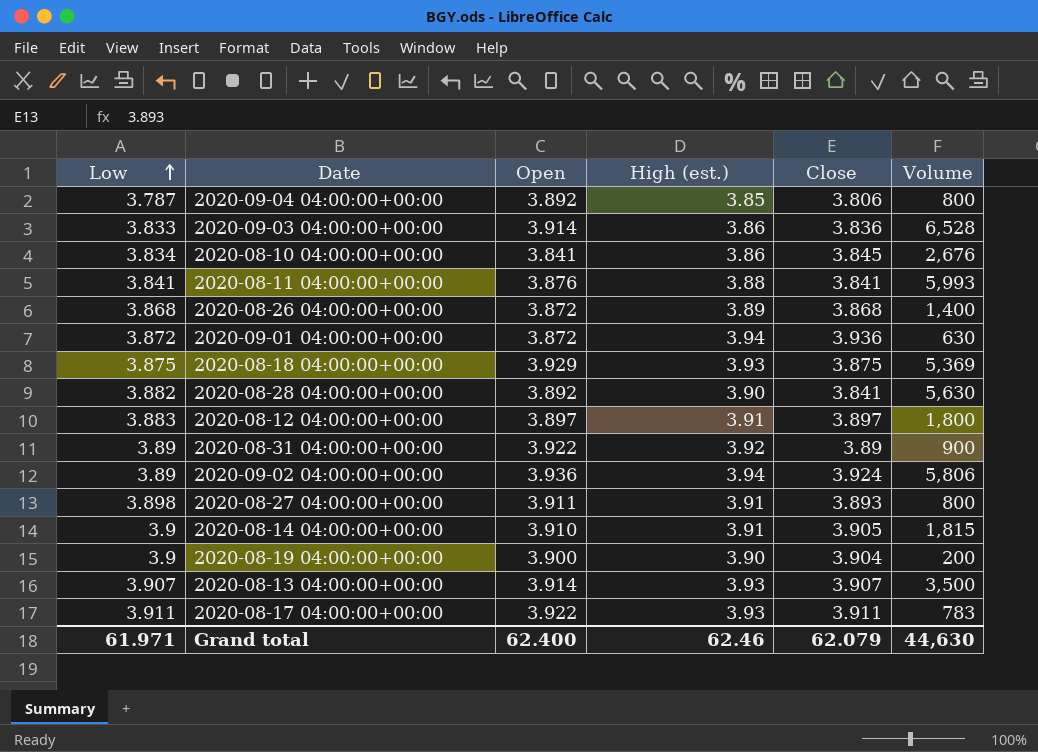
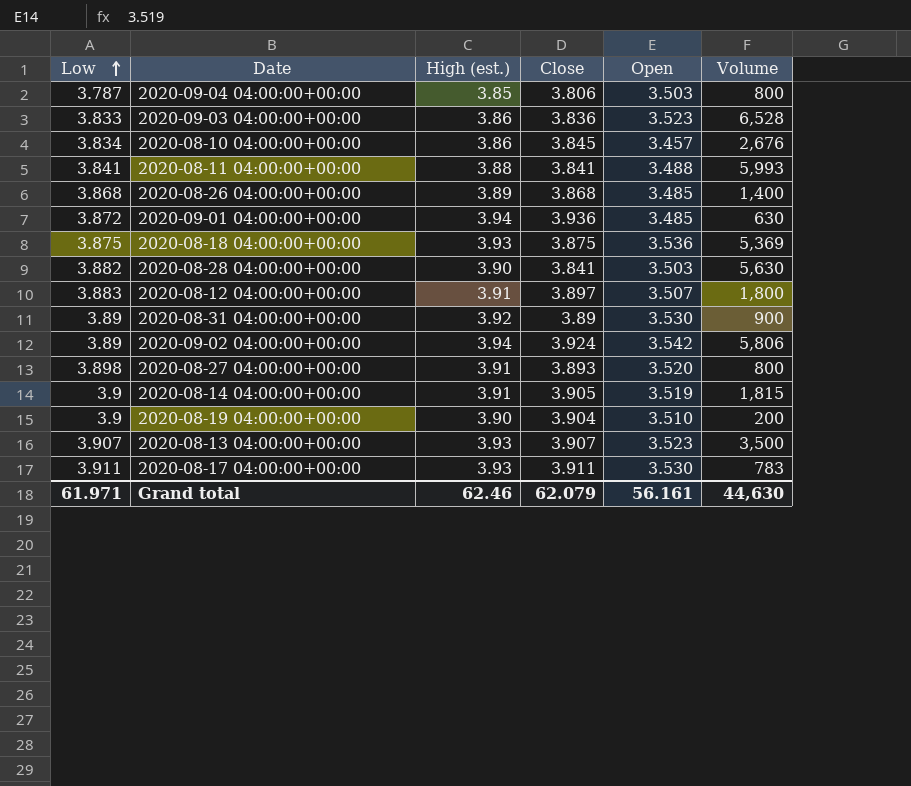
column Open | position: 3 -> 5
2020-09-04 04:00:00+00:00 | Open: 3.892 -> 3.503
2020-09-03 04:00:00+00:00 | Open: 3.914 -> 3.523
2020-08-10 04:00:00+00:00 | Open: 3.841 -> 3.457
2020-08-11 04:00:00+00:00 | Open: 3.876 -> 3.488
2020-08-26 04:00:00+00:00 | Open: 3.872 -> 3.485
2020-09-01 04:00:00+00:00 | Open: 3.872 -> 3.485
2020-08-18 04:00:00+00:00 | Open: 3.929 -> 3.536
2020-08-28 04:00:00+00:00 | Open: 3.892 -> 3.503
2020-08-12 04:00:00+00:00 | Open: 3.897 -> 3.507
2020-08-31 04:00:00+00:00 | Open: 3.922 -> 3.530
2020-09-02 04:00:00+00:00 | Open: 3.936 -> 3.542
2020-08-27 04:00:00+00:00 | Open: 3.911 -> 3.520
2020-08-14 04:00:00+00:00 | Open: 3.910 -> 3.519
2020-08-19 04:00:00+00:00 | Open: 3.900 -> 3.510
2020-08-13 04:00:00+00:00 | Open: 3.914 -> 3.523
2020-08-17 04:00:00+00:00 | Open: 3.922 -> 3.530
Grand total | Open: 62.400 -> 56.161

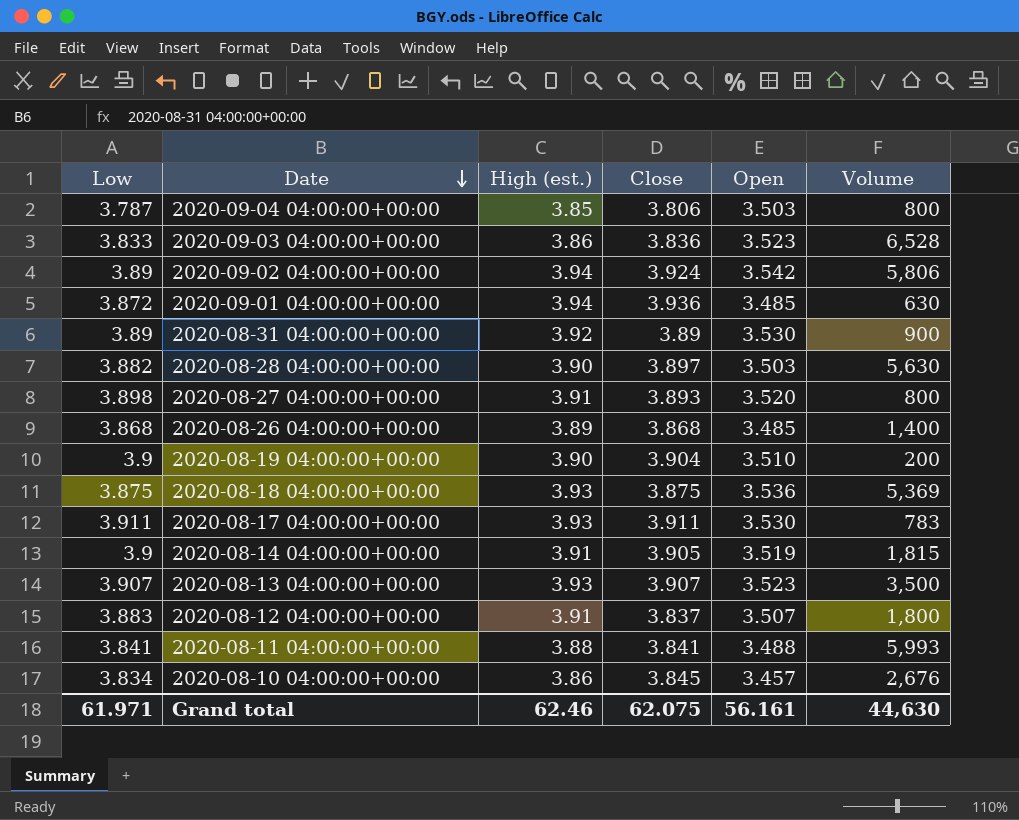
row order: Low ascending -> Date descending
2020-08-28 04:00:00+00:00 | Close: 3.841 -> 3.897
2020-08-12 04:00:00+00:00 | Close: 3.897 -> 3.837
Grand total | Close: 62.079 -> 62.075

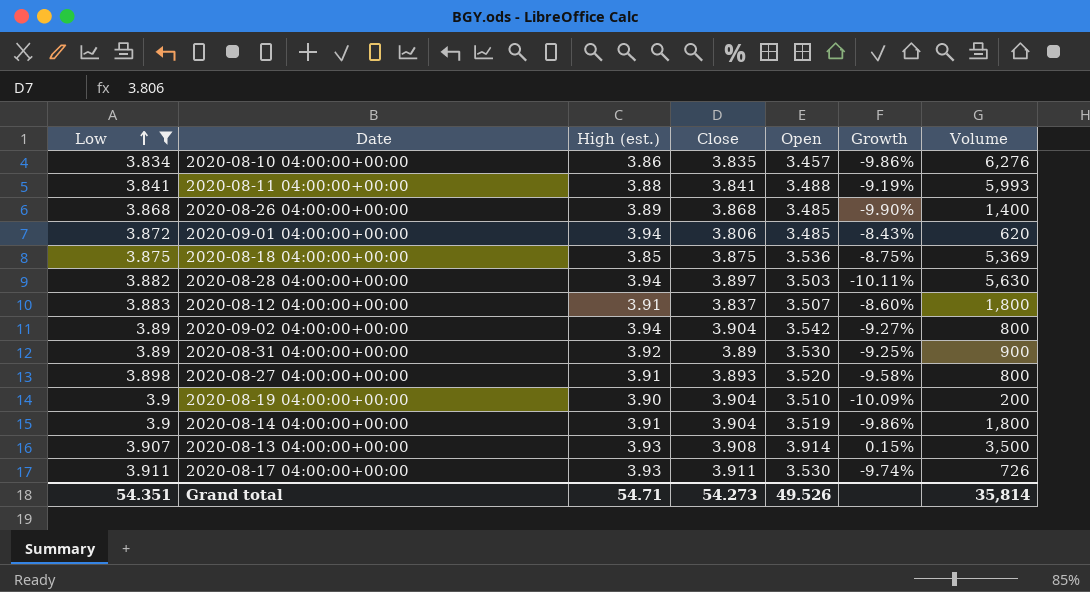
filter: none -> Low >= 3.834
row order: Date descending -> Low ascending
column Growth | formula: none -> ([Open] - [Close]) / [Close]
2020-08-10 04:00:00+00:00 | Close: 3.845 -> 3.835
2020-08-10 04:00:00+00:00 | Volume: 2,676 -> 6,276
2020-09-01 04:00:00+00:00 | Close: 3.936 -> 3.806
2020-09-01 04:00:00+00:00 | Volume: 630 -> 620
2020-08-18 04:00:00+00:00 | High (est.): 3.93 -> 3.85
2020-08-28 04:00:00+00:00 | High (est.): 3.90 -> 3.94
2020-09-02 04:00:00+00:00 | Close: 3.924 -> 3.904
2020-09-02 04:00:00+00:00 | Volume: 5,806 -> 800
2020-08-14 04:00:00+00:00 | Close: 3.905 -> 3.904
2020-08-14 04:00:00+00:00 | Volume: 1,815 -> 1,800
2020-08-13 04:00:00+00:00 | Close: 3.907 -> 3.908
2020-08-13 04:00:00+00:00 | Open: 3.523 -> 3.914
2020-08-17 04:00:00+00:00 | Volume: 783 -> 726
Grand total | Low: 61.971 -> 54.351
Grand total | High (est.): 62.46 -> 54.71
Grand total | Close: 62.075 -> 54.273
Grand total | Open: 56.161 -> 49.526
Grand total | Volume: 44,630 -> 35,814

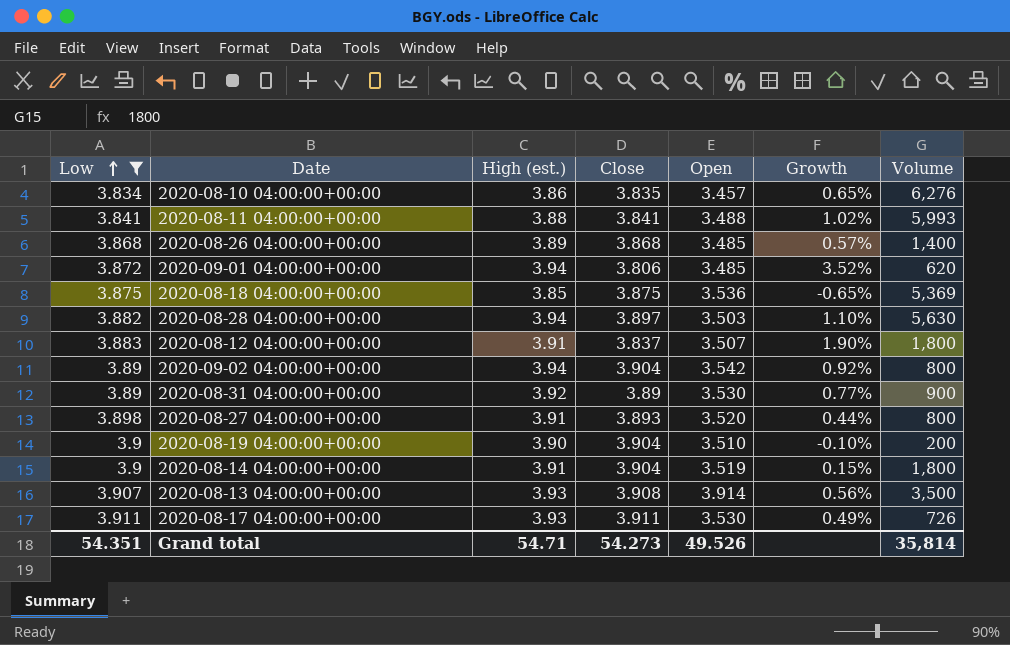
column Growth | formula: ([Open] - [Close]) / [Close] -> ([High (est.)] - [Close]) / [Close]

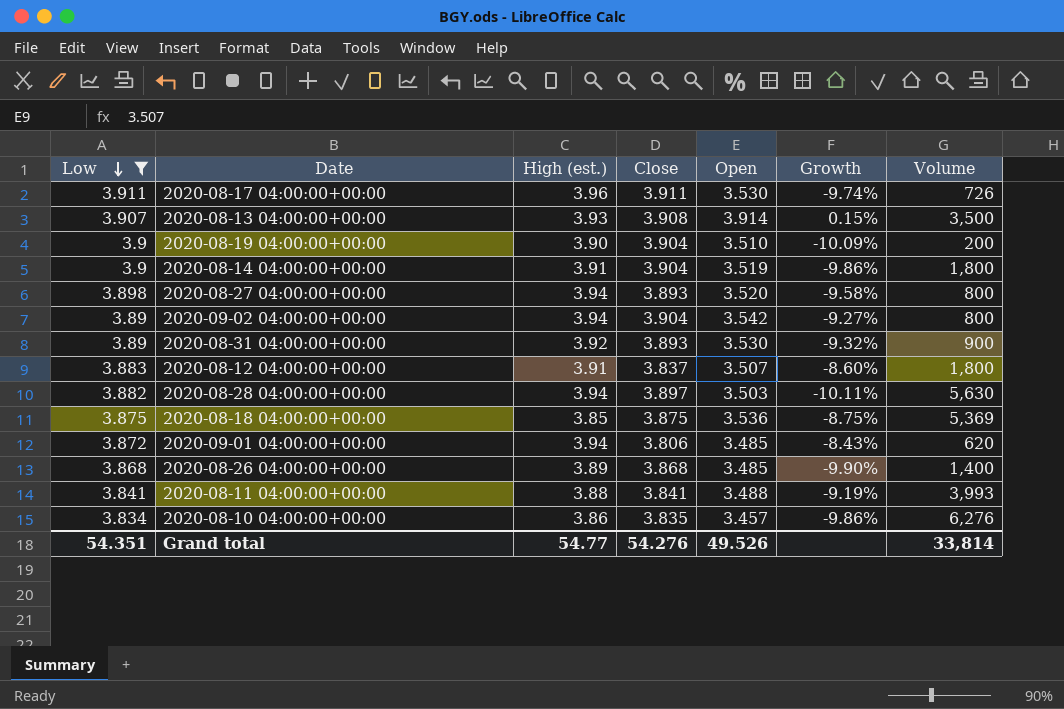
row order: Low ascending -> Low descending
column Growth | formula: ([High (est.)] - [Close]) / [Close] -> ([Open] - [Close]) / [Close]
2020-08-17 04:00:00+00:00 | High (est.): 3.93 -> 3.96
2020-08-27 04:00:00+00:00 | High (est.): 3.91 -> 3.94
2020-08-31 04:00:00+00:00 | Close: 3.89 -> 3.893
2020-08-11 04:00:00+00:00 | Volume: 5,993 -> 3,993
Grand total | High (est.): 54.71 -> 54.77
Grand total | Close: 54.273 -> 54.276
Grand total | Volume: 35,814 -> 33,814

